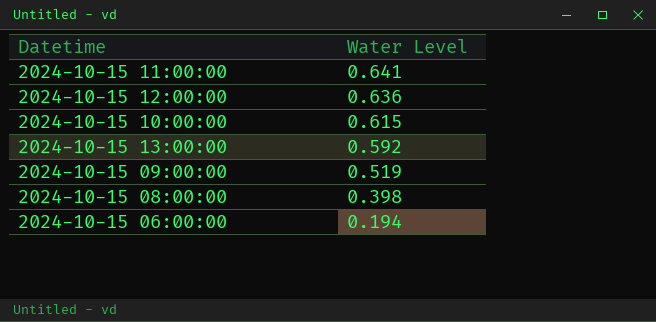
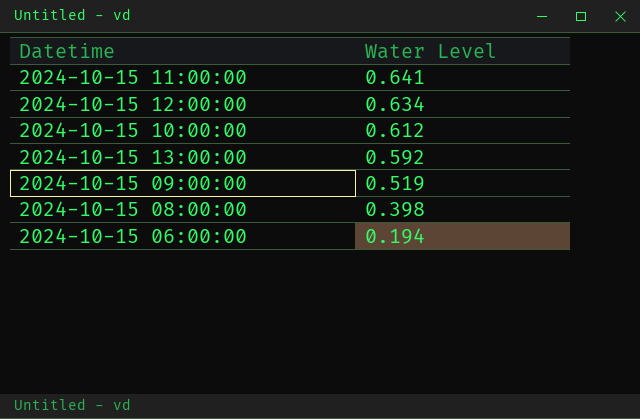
2024-10-15 12:00:00 | Water Level: 0.636 -> 0.634
2024-10-15 10:00:00 | Water Level: 0.615 -> 0.612

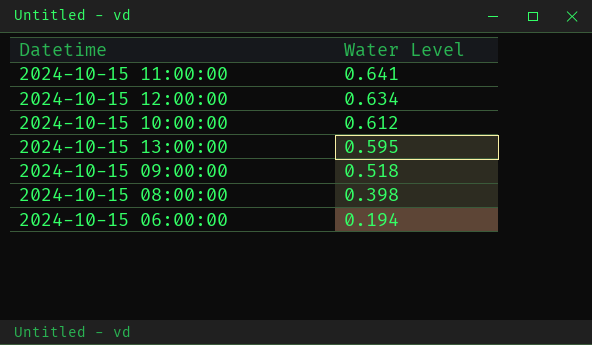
2024-10-15 13:00:00 | Water Level: 0.592 -> 0.595
2024-10-15 09:00:00 | Water Level: 0.519 -> 0.518

